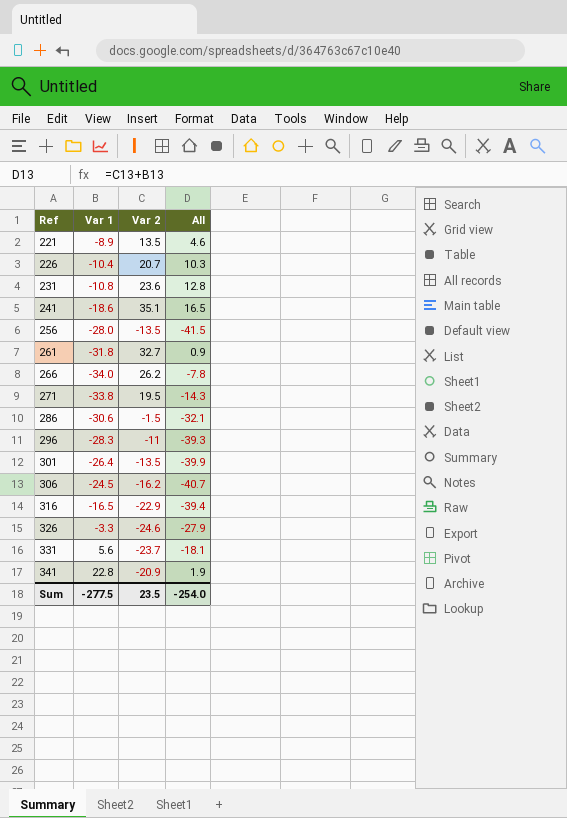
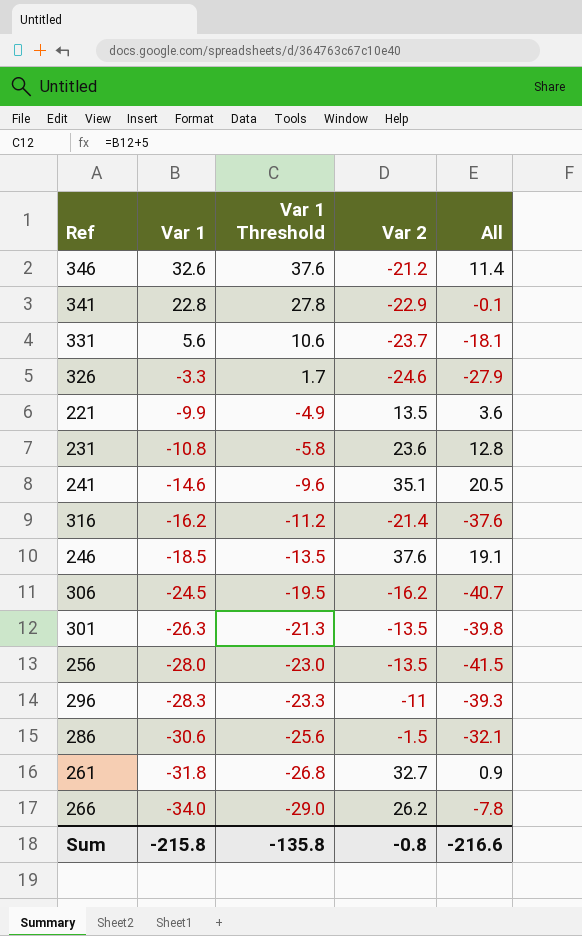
row order: Ref ascending -> Var 1 descending
column Var 1 Threshold | formula: none -> [Var 1] + 5
row 226: -10.4 | 20.7 | 10.3 -> none
row 271: -33.8 | 19.5 | -14.3 -> none
row 346: none -> 32.6 | 37.6 | -21.2 | 11.4
341 | Var 2: -20.9 -> -22.9
341 | All: 1.9 -> -0.1
221 | Var 1: -8.9 -> -9.9
221 | All: 4.6 -> 3.6
241 | Var 1: -18.6 -> -14.6
241 | All: 16.5 -> 20.5
316 | Var 1: -16.5 -> -16.2
316 | Var 2: -22.9 -> -21.4
316 | All: -39.4 -> -37.6
row 246: none -> -18.5 | -13.5 | 37.6 | 19.1
301 | Var 1: -26.4 -> -26.3
301 | All: -39.9 -> -39.8
Sum | Var 1: -277.5 -> -215.8
Sum | Var 2: 23.5 -> -0.8
Sum | All: -254.0 -> -216.6

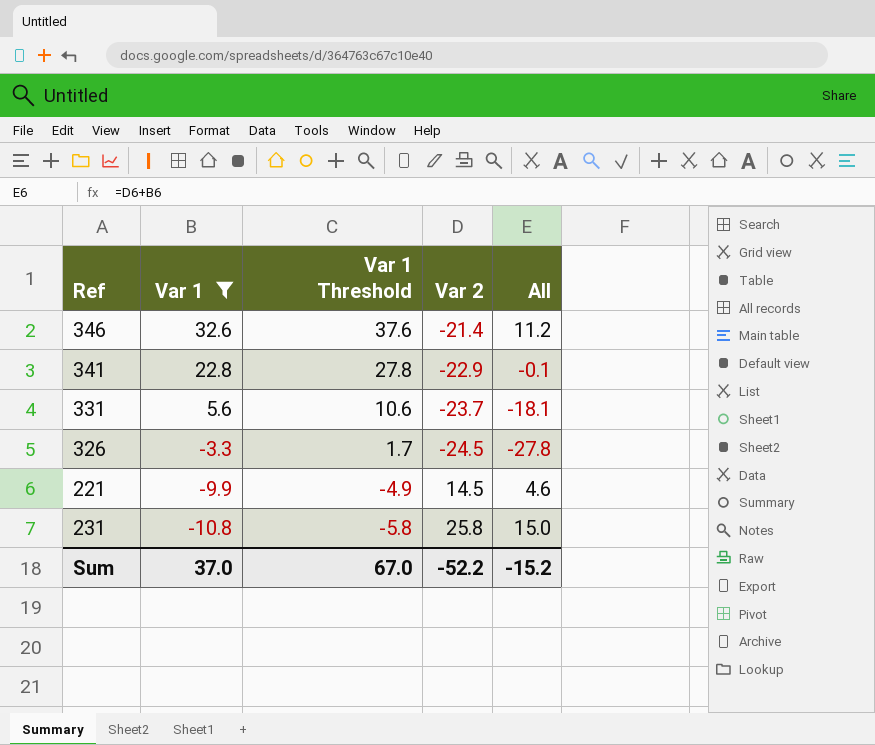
filter: none -> Var 1 >= -10.8
346 | Var 2: -21.2 -> -21.4
346 | All: 11.4 -> 11.2
326 | Var 2: -24.6 -> -24.5
326 | All: -27.9 -> -27.8
221 | Var 2: 13.5 -> 14.5
221 | All: 3.6 -> 4.6
231 | Var 2: 23.6 -> 25.8
231 | All: 12.8 -> 15.0
Sum | Var 1: -215.8 -> 37.0
Sum | Var 1 Threshold: -135.8 -> 67.0
Sum | Var 2: -0.8 -> -52.2
Sum | All: -216.6 -> -15.2

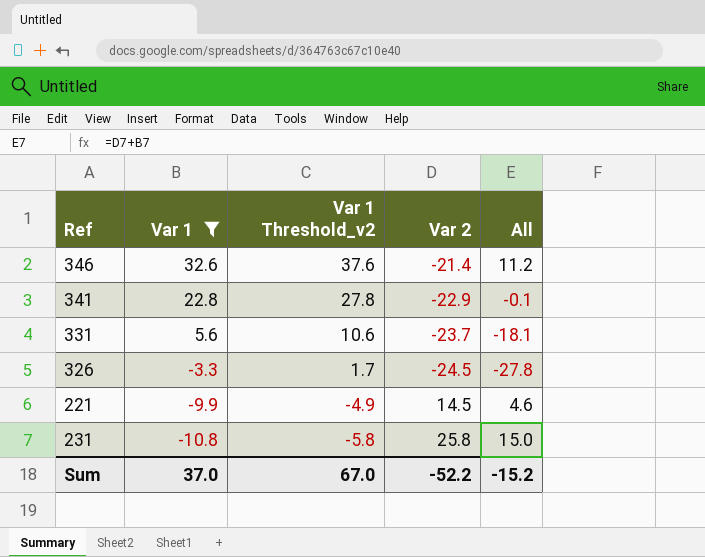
column name: Var 1 Threshold -> Var 1 Threshold_v2

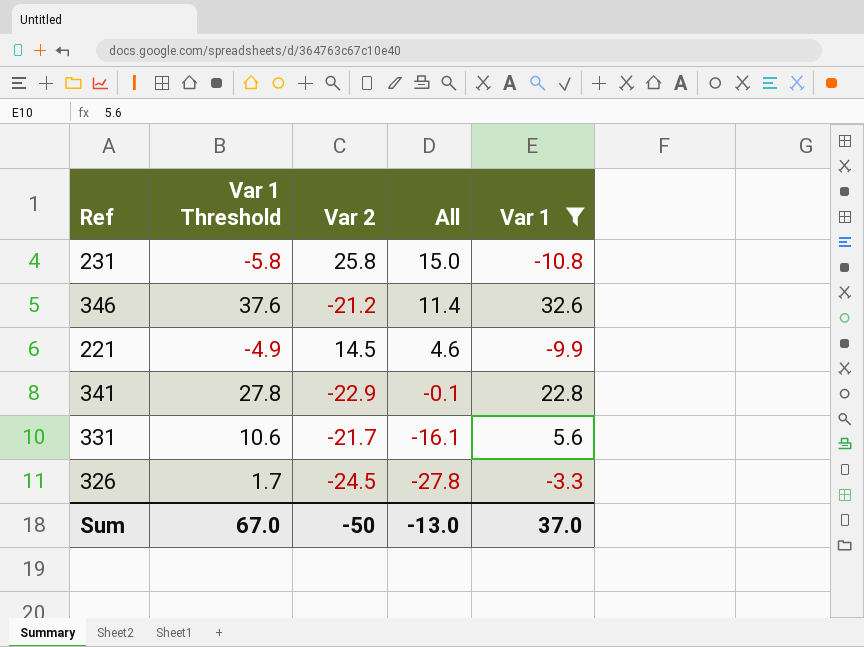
row order: Var 1 descending -> All descending
column name: Var 1 Threshold_v2 -> Var 1 Threshold
column Var 1 | position: 2 -> 5
346 | Var 2: -21.4 -> -21.2
346 | All: 11.2 -> 11.4
331 | Var 2: -23.7 -> -21.7
331 | All: -18.1 -> -16.1
Sum | Var 2: -52.2 -> -50
Sum | All: -15.2 -> -13.0

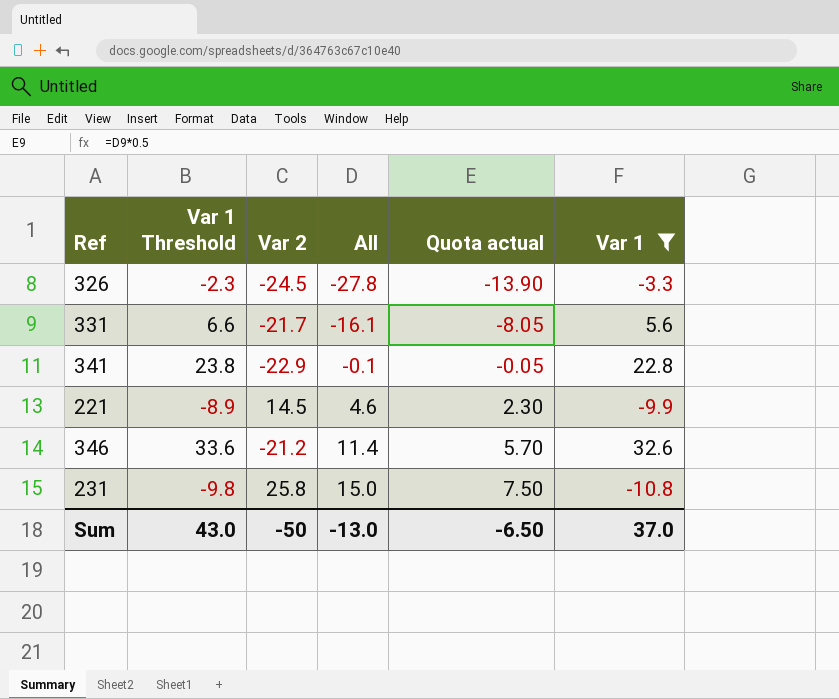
row order: All descending -> All ascending
column Var 1 Threshold | formula: [Var 1] + 5 -> [Var 1] + 1
column Quota actual | formula: none -> [All] * 0.5
Sum | Var 1 Threshold: 67.0 -> 43.0

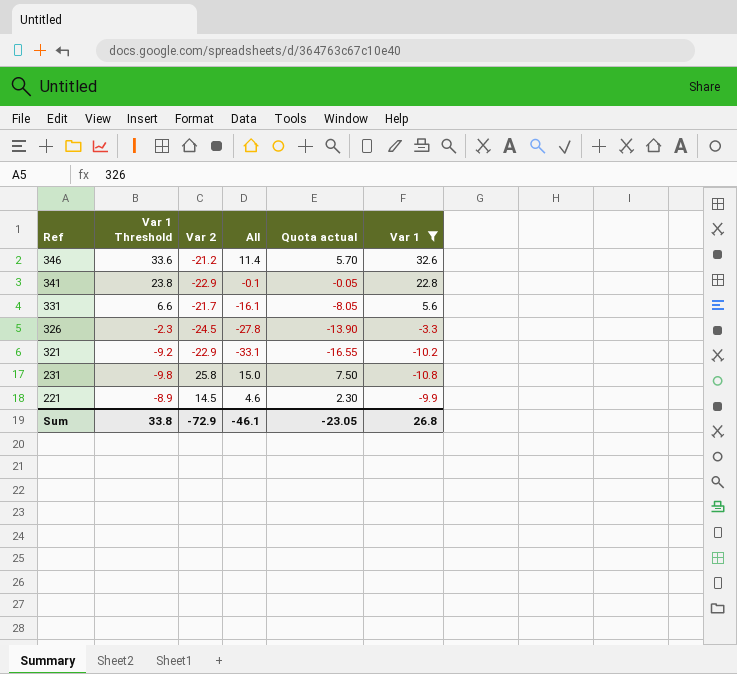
row order: All ascending -> Ref descending
row 321: none -> -9.2 | -22.9 | -33.1 | -16.55 | -10.2
Sum | Var 1 Threshold: 43.0 -> 33.8
Sum | Var 2: -50 -> -72.9
Sum | All: -13.0 -> -46.1
Sum | Quota actual: -6.50 -> -23.05
Sum | Var 1: 37.0 -> 26.8

